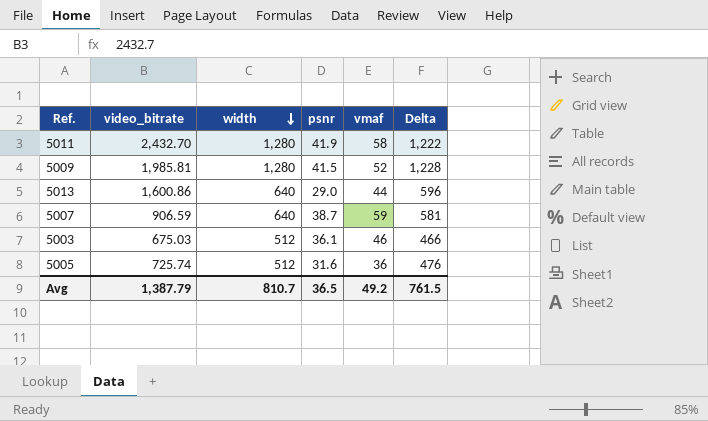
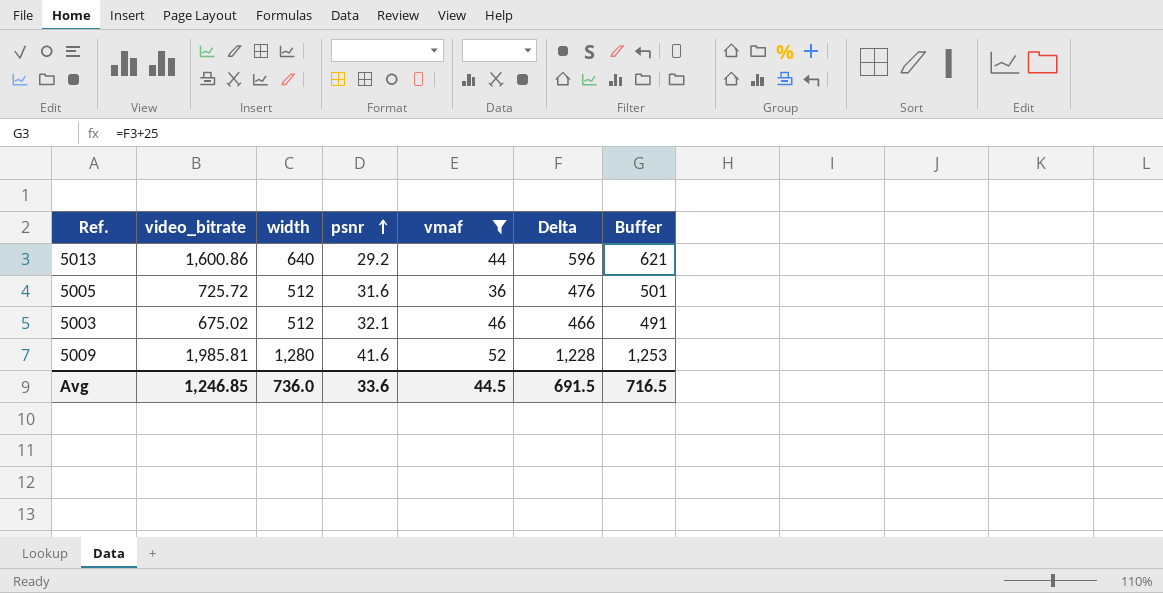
filter: none -> vmaf <= 52
row order: width descending -> psnr ascending
column Buffer | formula: none -> [Delta] + 25
5013 | psnr: 29.0 -> 29.2
5005 | video_bitrate: 725.74 -> 725.72
5003 | video_bitrate: 675.03 -> 675.02
5003 | psnr: 36.1 -> 32.1
5009 | psnr: 41.5 -> 41.6
Avg | video_bitrate: 1,387.79 -> 1,246.85
Avg | width: 810.7 -> 736.0
Avg | psnr: 36.5 -> 33.6
Avg | vmaf: 49.2 -> 44.5
Avg | Delta: 761.5 -> 691.5

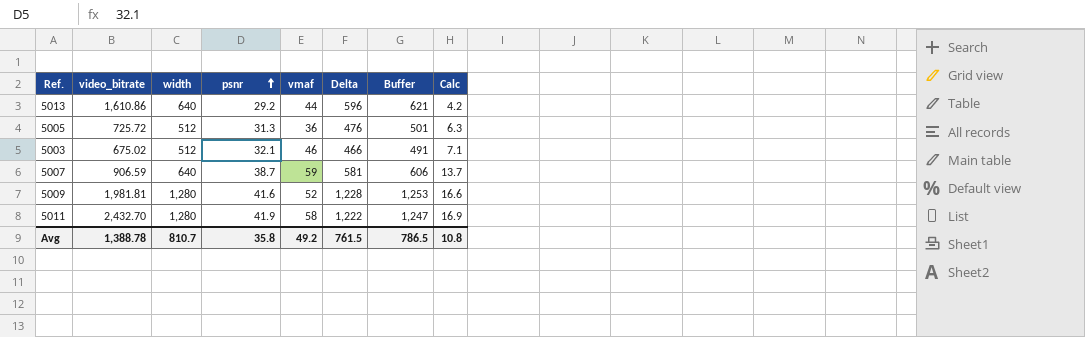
filter: vmaf <= 52 -> none
column Calc | formula: none -> [psnr] - 25
5013 | video_bitrate: 1,600.86 -> 1,610.86
5005 | psnr: 31.6 -> 31.3
5009 | video_bitrate: 1,985.81 -> 1,981.81
Avg | video_bitrate: 1,246.85 -> 1,388.78
Avg | width: 736.0 -> 810.7
Avg | psnr: 33.6 -> 35.8
Avg | vmaf: 44.5 -> 49.2
Avg | Delta: 691.5 -> 761.5
Avg | Buffer: 716.5 -> 786.5

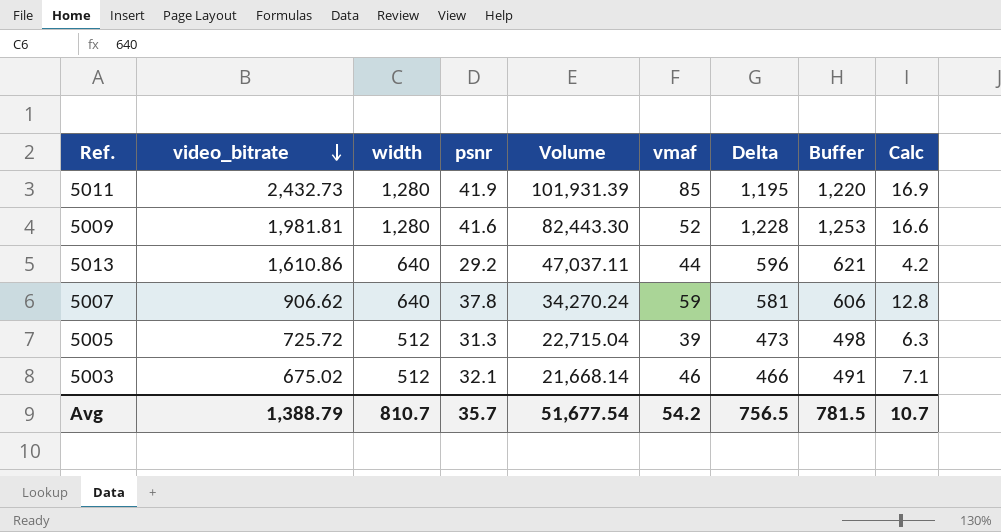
row order: psnr ascending -> video_bitrate descending
column Volume | formula: none -> [video_bitrate] * [psnr]
5011 | video_bitrate: 2,432.70 -> 2,432.73
5011 | vmaf: 58 -> 85
5011 | Delta: 1,222 -> 1,195
5011 | Buffer: 1,247 -> 1,220
5007 | video_bitrate: 906.59 -> 906.62
5007 | psnr: 38.7 -> 37.8
5007 | Calc: 13.7 -> 12.8
5005 | vmaf: 36 -> 39
5005 | Delta: 476 -> 473
5005 | Buffer: 501 -> 498
Avg | video_bitrate: 1,388.78 -> 1,388.79
Avg | psnr: 35.8 -> 35.7
Avg | vmaf: 49.2 -> 54.2
Avg | Delta: 761.5 -> 756.5
Avg | Buffer: 786.5 -> 781.5
Avg | Calc: 10.8 -> 10.7

